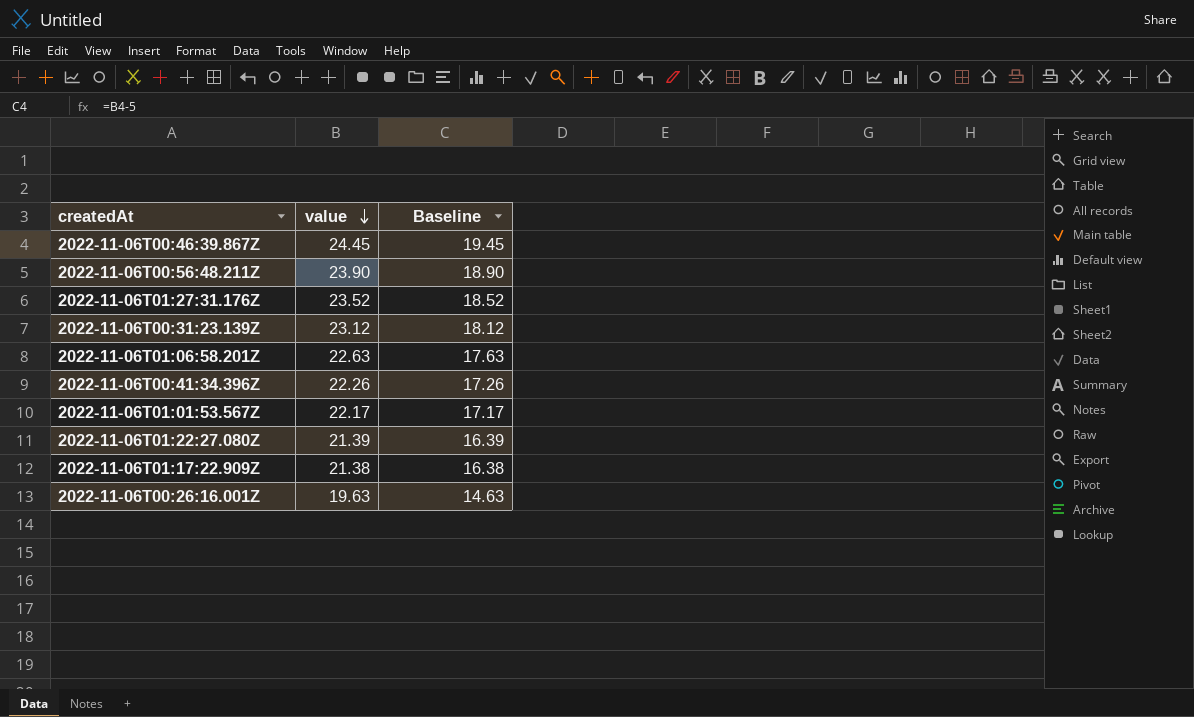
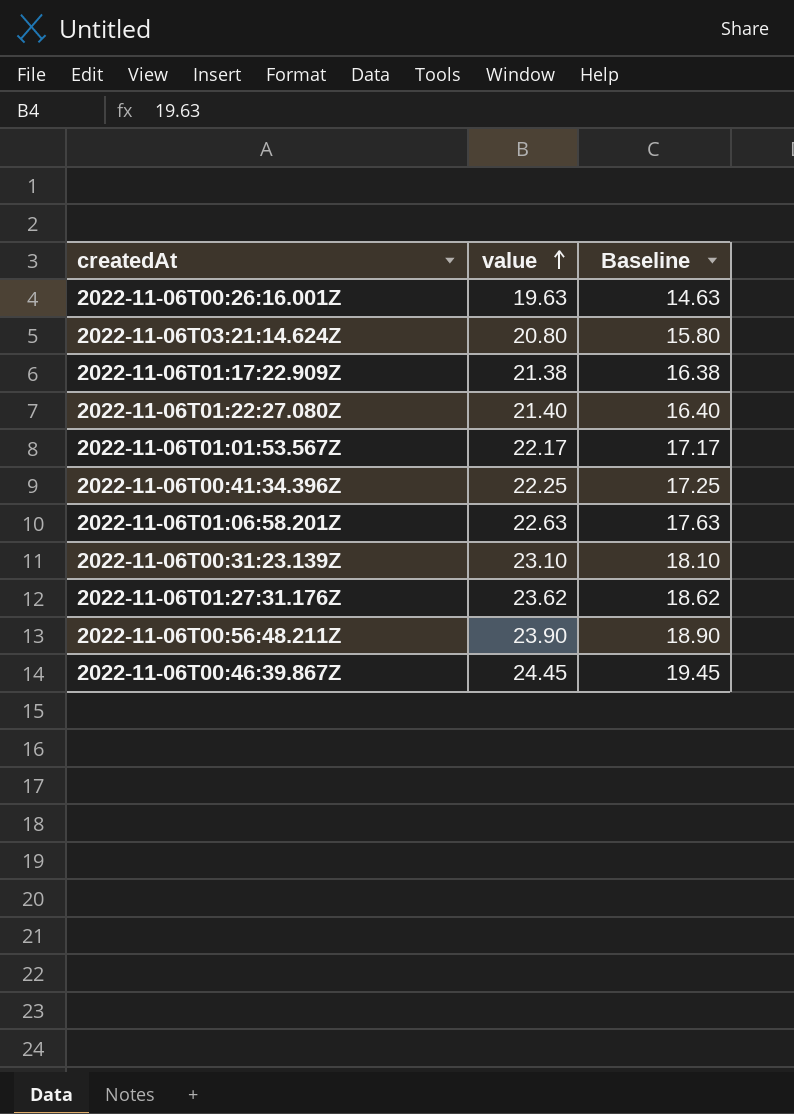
row order: value descending -> value ascending
row 2022-11-06T03:21:14.624Z: none -> 20.80 | 15.80
2022-11-06T01:22:27.080Z | value: 21.39 -> 21.40
2022-11-06T01:22:27.080Z | Baseline: 16.39 -> 16.40
2022-11-06T00:41:34.396Z | value: 22.26 -> 22.25
2022-11-06T00:41:34.396Z | Baseline: 17.26 -> 17.25
2022-11-06T00:31:23.139Z | value: 23.12 -> 23.10
2022-11-06T00:31:23.139Z | Baseline: 18.12 -> 18.10
2022-11-06T01:27:31.176Z | value: 23.52 -> 23.62
2022-11-06T01:27:31.176Z | Baseline: 18.52 -> 18.62

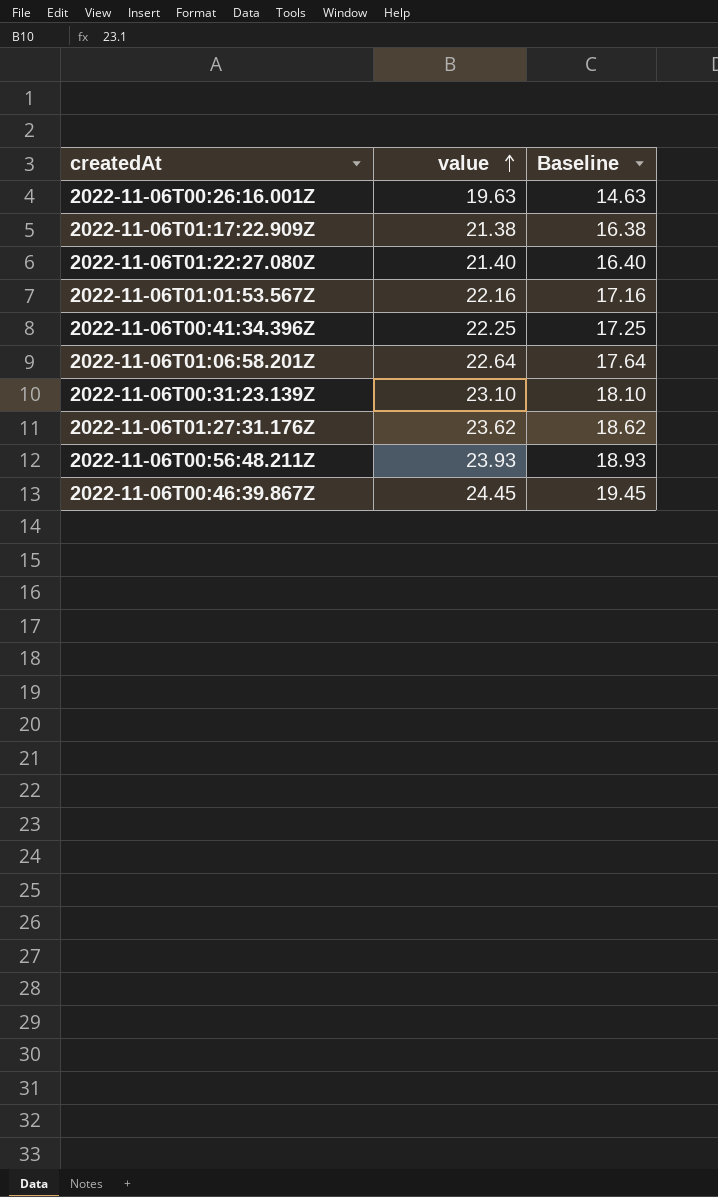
row 2022-11-06T03:21:14.624Z: 20.80 | 15.80 -> none
2022-11-06T01:01:53.567Z | value: 22.17 -> 22.16
2022-11-06T01:01:53.567Z | Baseline: 17.17 -> 17.16
2022-11-06T01:06:58.201Z | value: 22.63 -> 22.64
2022-11-06T01:06:58.201Z | Baseline: 17.63 -> 17.64
2022-11-06T00:56:48.211Z | value: 23.90 -> 23.93
2022-11-06T00:56:48.211Z | Baseline: 18.90 -> 18.93

